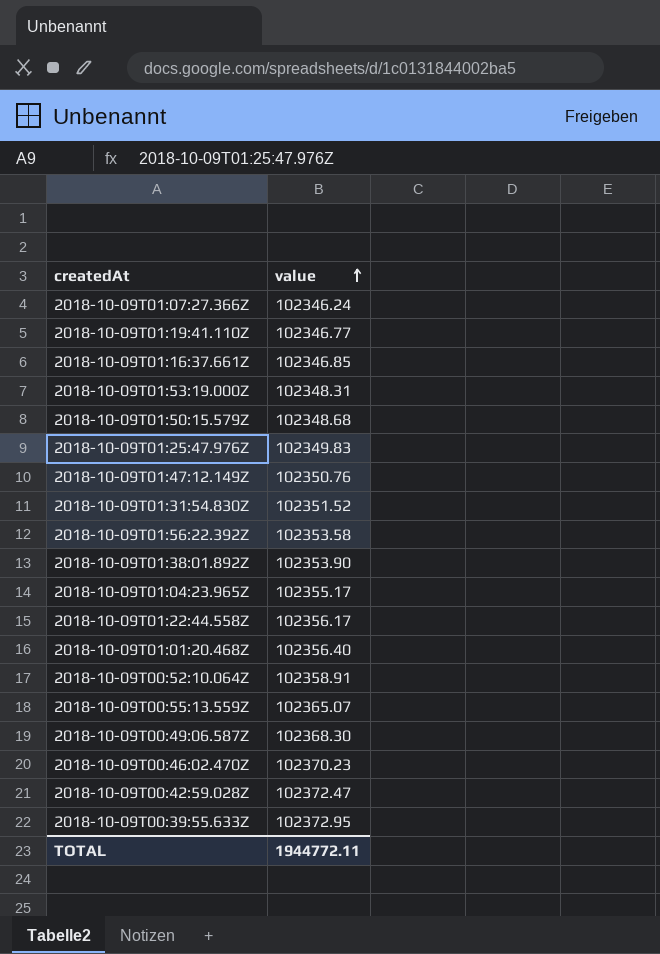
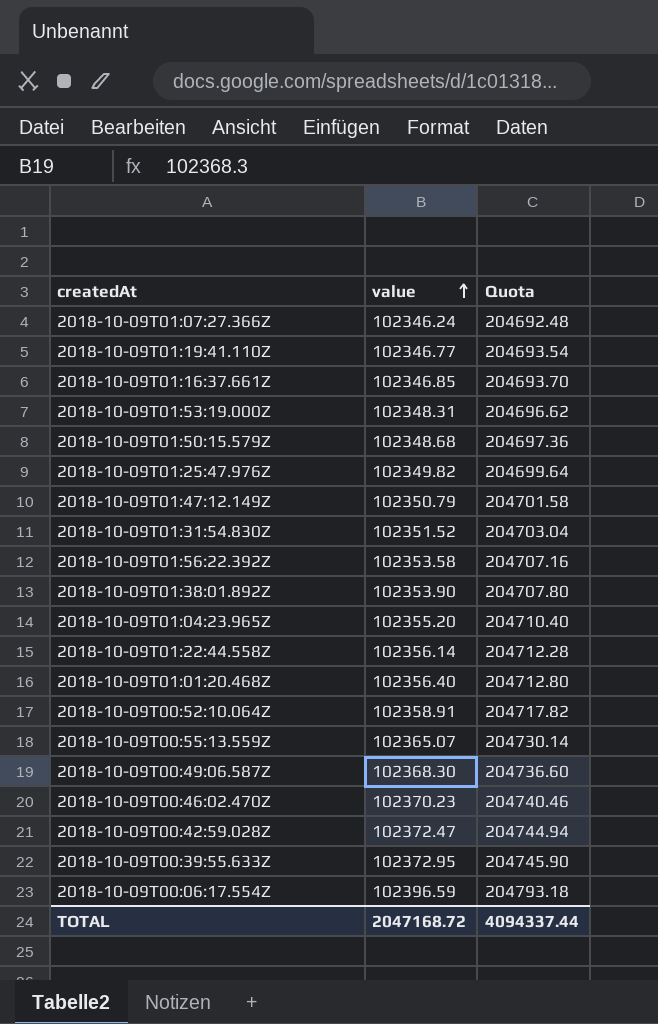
column Quota | formula: none -> [value] * 2
2018-10-09T01:25:47.976Z | value: 102349.83 -> 102349.82
2018-10-09T01:47:12.149Z | value: 102350.76 -> 102350.79
2018-10-09T01:04:23.965Z | value: 102355.17 -> 102355.20
2018-10-09T01:22:44.558Z | value: 102356.17 -> 102356.14
row 2018-10-09T00:06:17.554Z: none -> 102396.59 | 204793.18
TOTAL | value: 1944772.11 -> 2047168.72

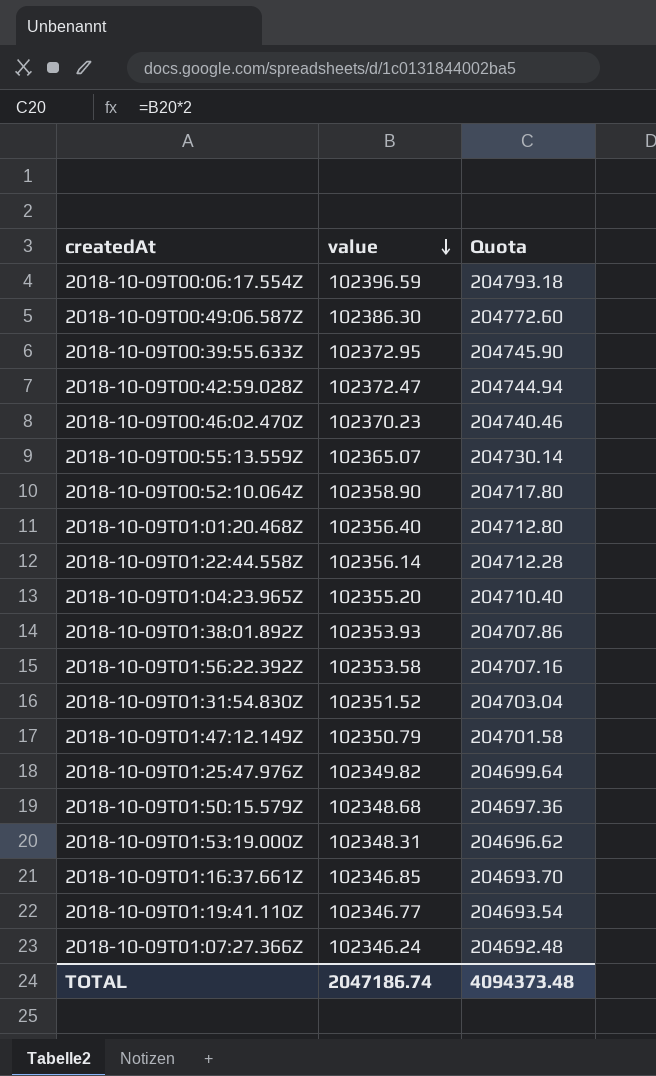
row order: value ascending -> value descending
2018-10-09T00:49:06.587Z | value: 102368.30 -> 102386.30
2018-10-09T00:49:06.587Z | Quota: 204736.60 -> 204772.60
2018-10-09T00:52:10.064Z | value: 102358.91 -> 102358.90
2018-10-09T00:52:10.064Z | Quota: 204717.82 -> 204717.80
2018-10-09T01:38:01.892Z | value: 102353.90 -> 102353.93
2018-10-09T01:38:01.892Z | Quota: 204707.80 -> 204707.86
TOTAL | value: 2047168.72 -> 2047186.74
TOTAL | Quota: 4094337.44 -> 4094373.48

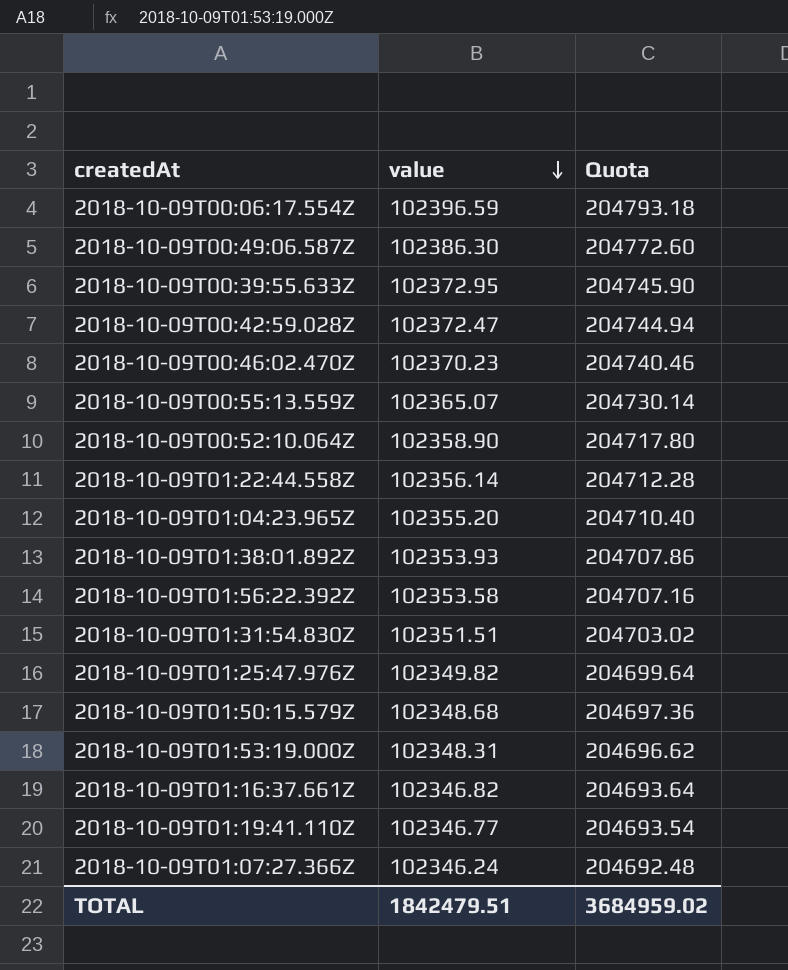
row 2018-10-09T01:01:20.468Z: 102356.40 | 204712.80 -> none
row 2018-10-09T01:47:12.149Z: 102350.79 | 204701.58 -> none
2018-10-09T01:31:54.830Z | value: 102351.52 -> 102351.51
2018-10-09T01:31:54.830Z | Quota: 204703.04 -> 204703.02
2018-10-09T01:16:37.661Z | value: 102346.85 -> 102346.82
2018-10-09T01:16:37.661Z | Quota: 204693.70 -> 204693.64
TOTAL | value: 2047186.74 -> 1842479.51
TOTAL | Quota: 4094373.48 -> 3684959.02

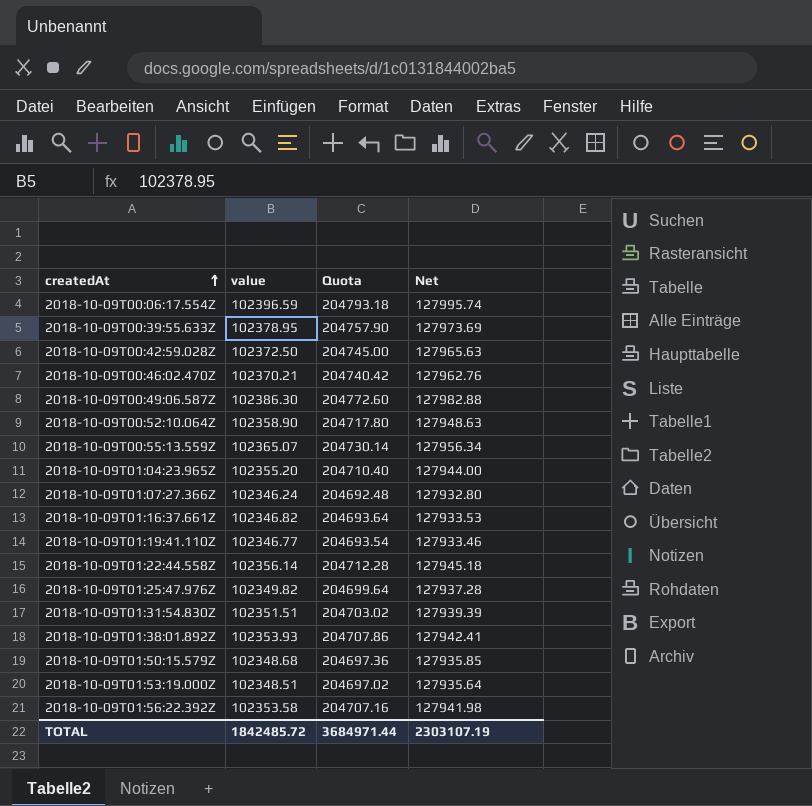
row order: value descending -> createdAt ascending
column Net | formula: none -> [value] * 1.25
2018-10-09T00:39:55.633Z | value: 102372.95 -> 102378.95
2018-10-09T00:39:55.633Z | Quota: 204745.90 -> 204757.90
2018-10-09T00:42:59.028Z | value: 102372.47 -> 102372.50
2018-10-09T00:42:59.028Z | Quota: 204744.94 -> 204745.00
2018-10-09T00:46:02.470Z | value: 102370.23 -> 102370.21
2018-10-09T00:46:02.470Z | Quota: 204740.46 -> 204740.42
2018-10-09T01:53:19.000Z | value: 102348.31 -> 102348.51
2018-10-09T01:53:19.000Z | Quota: 204696.62 -> 204697.02
TOTAL | value: 1842479.51 -> 1842485.72
TOTAL | Quota: 3684959.02 -> 3684971.44

